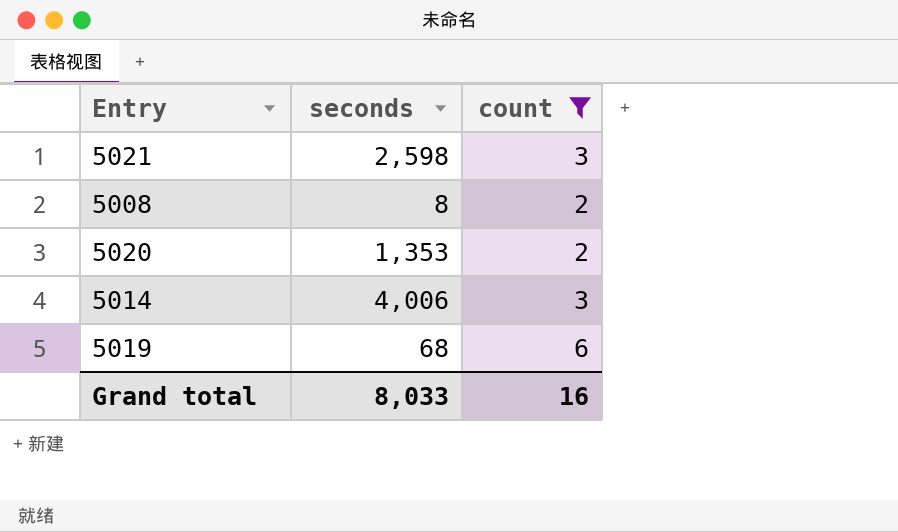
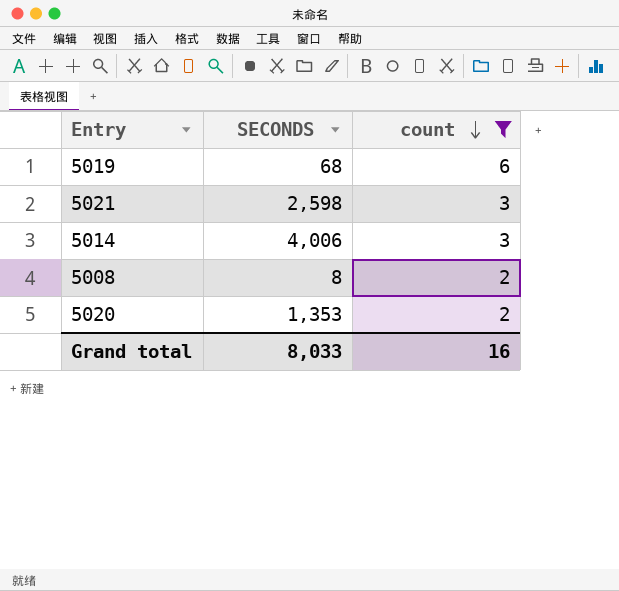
row order: none -> count descending
column name: seconds -> SECONDS

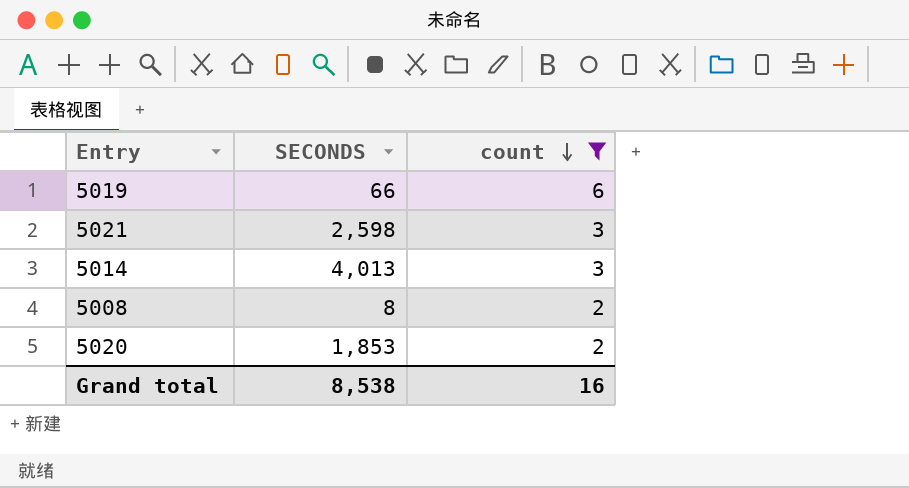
5019 | SECONDS: 68 -> 66
5014 | SECONDS: 4,006 -> 4,013
5020 | SECONDS: 1,353 -> 1,853
Grand total | SECONDS: 8,033 -> 8,538

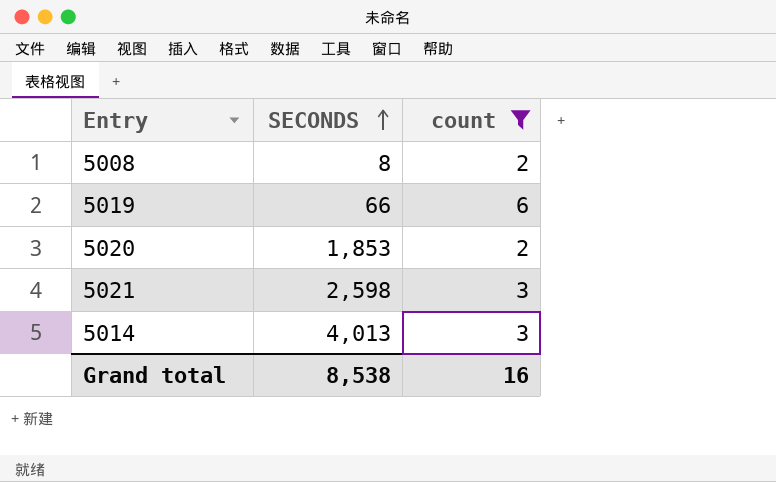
row order: count descending -> SECONDS ascending

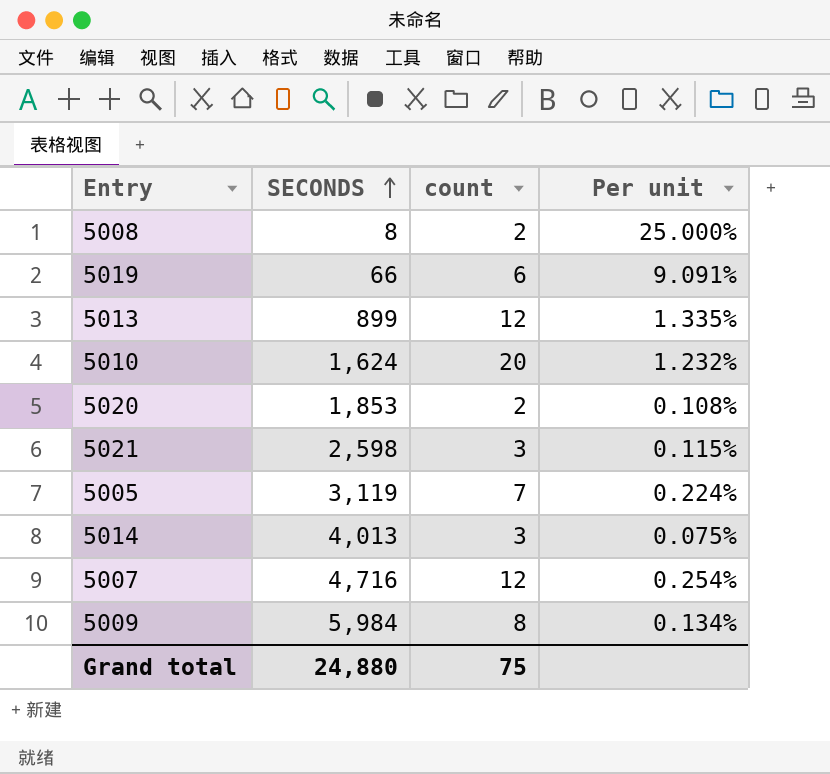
filter: count <= 6 -> none
column Per unit | formula: none -> [count] / [SECONDS]
Grand total | SECONDS: 8,538 -> 24,880
Grand total | count: 16 -> 75

